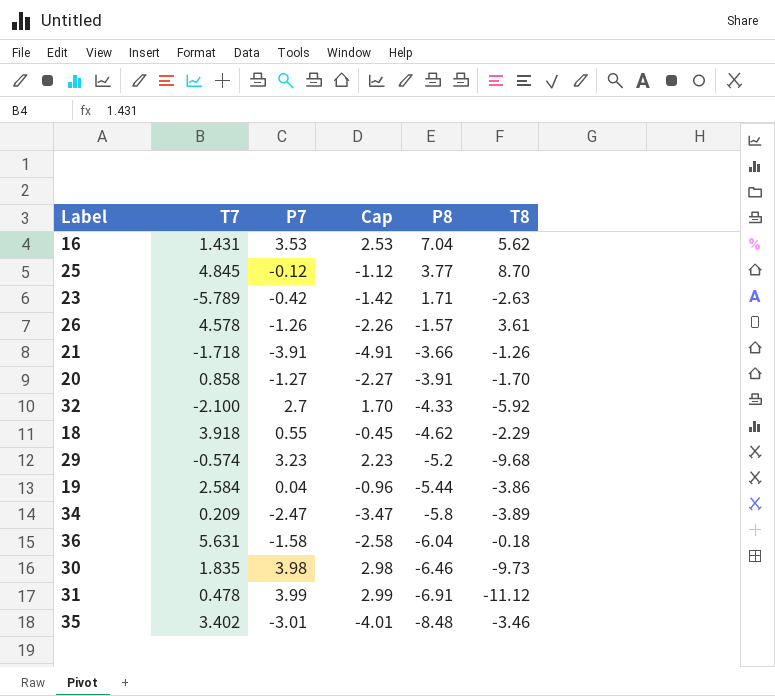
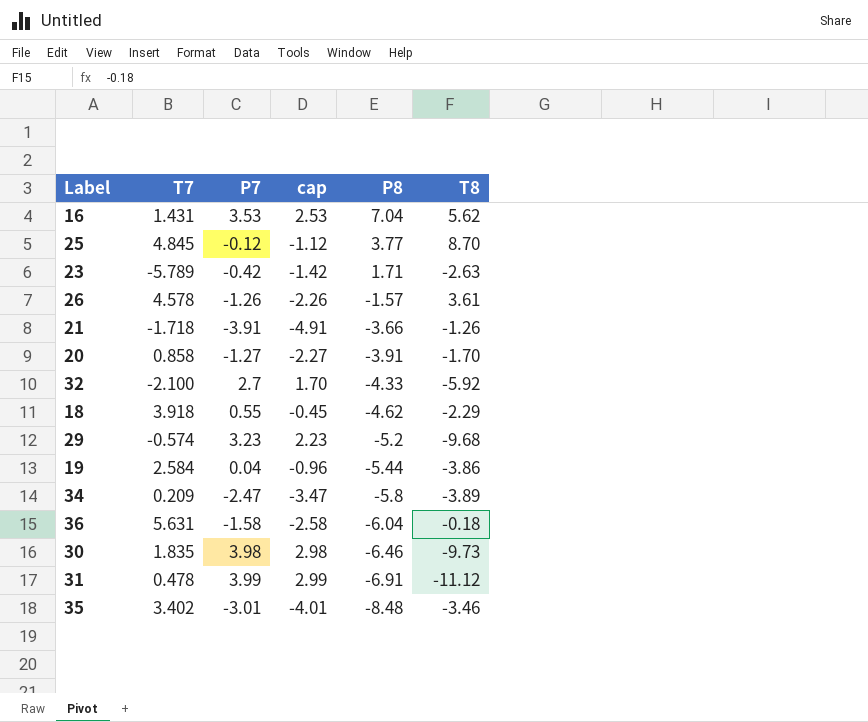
column name: Cap -> cap

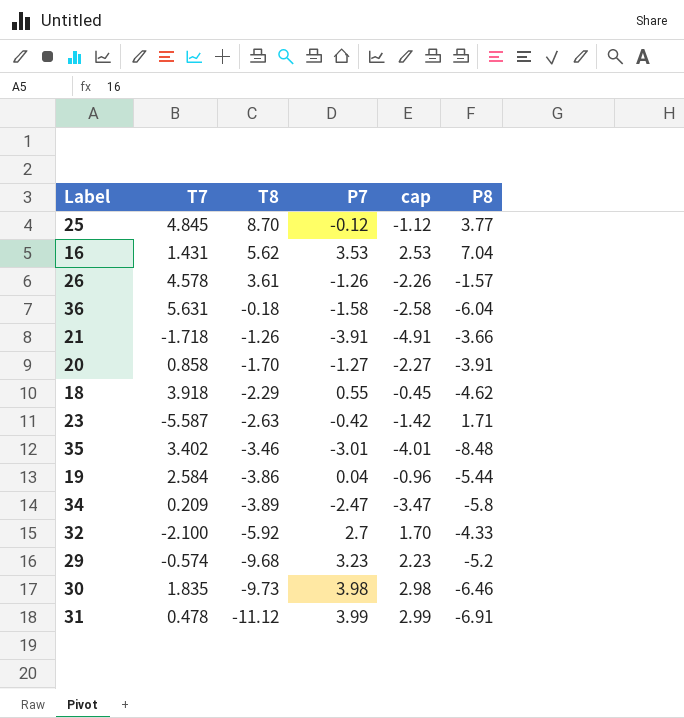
row order: P8 descending -> T8 descending
column T8 | position: 6 -> 3
23 | T7: -5.789 -> -5.587

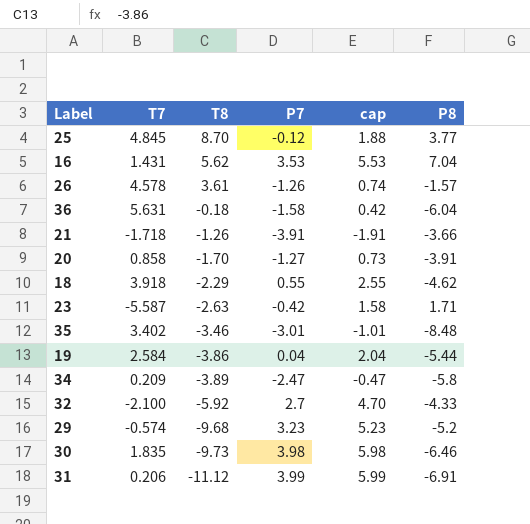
column cap | formula: [P7] - 1 -> [P7] + 2
31 | T7: 0.478 -> 0.206

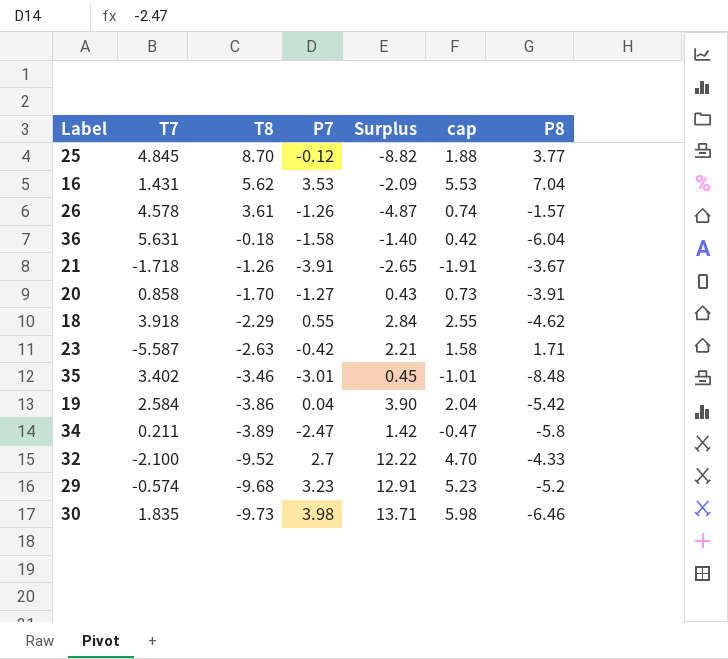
column Surplus | formula: none -> [P7] - [T8]
row 31: 0.206 | -11.12 | 3.99 | 5.99 | -6.91 -> none
21 | P8: -3.66 -> -3.67
19 | P8: -5.44 -> -5.42
34 | T7: 0.209 -> 0.211
32 | T8: -5.92 -> -9.52

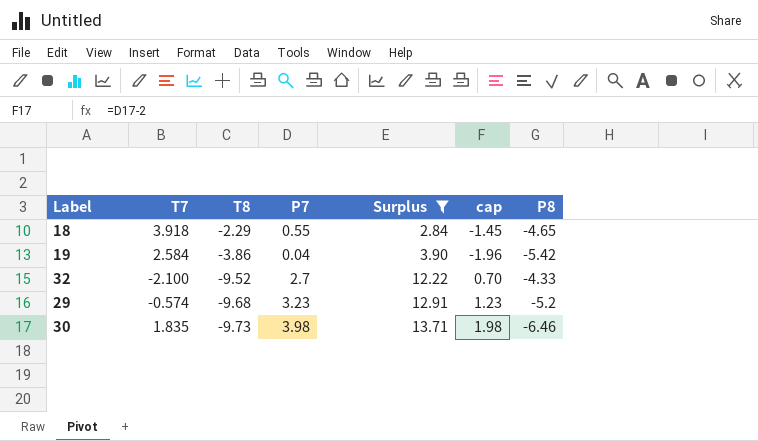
filter: none -> Surplus >= 2.84
column cap | formula: [P7] + 2 -> [P7] - 2
18 | P8: -4.62 -> -4.65

